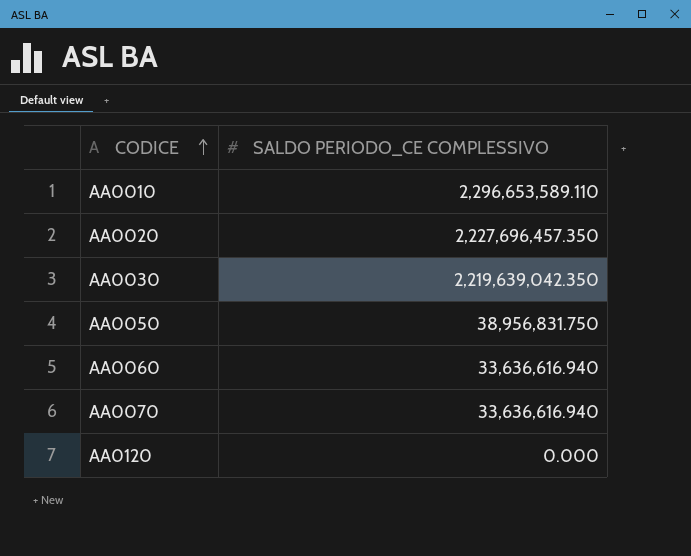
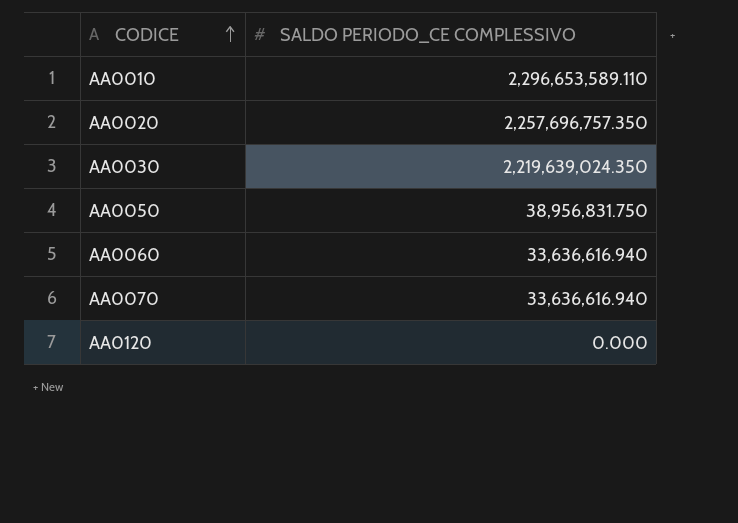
AA0020 | SALDO PERIODO_CE COMPLESSIVO: 2,227,696,457.350 -> 2,257,696,757.350
AA0030 | SALDO PERIODO_CE COMPLESSIVO: 2,219,639,042.350 -> 2,219,639,024.350

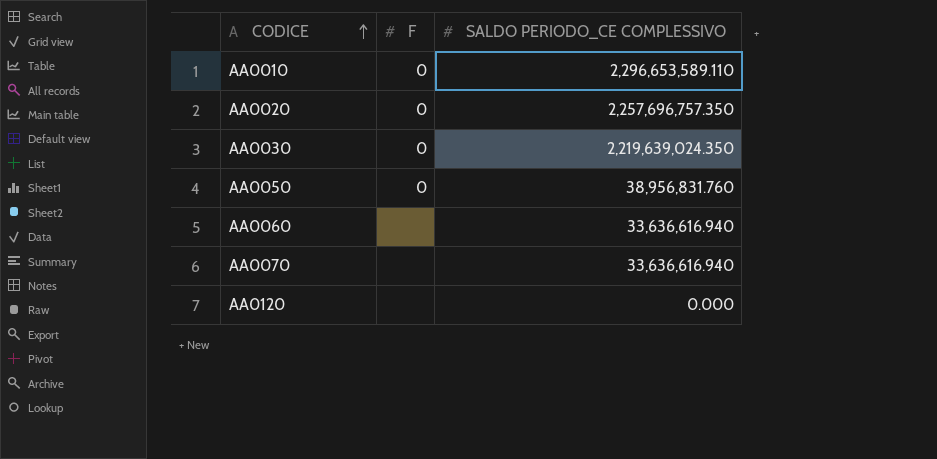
column F | position: none -> 2
AA0050 | SALDO PERIODO_CE COMPLESSIVO: 38,956,831.750 -> 38,956,831.760

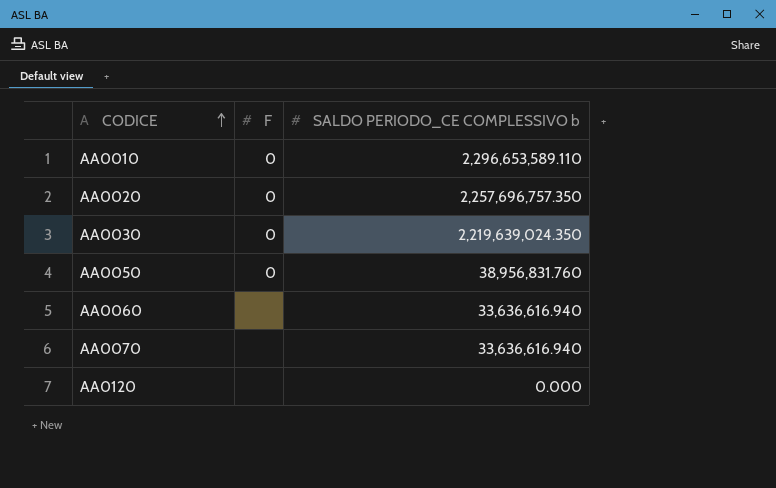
column name: SALDO PERIODO_CE COMPLESSIVO -> SALDO PERIODO_CE COMPLESSIVO b

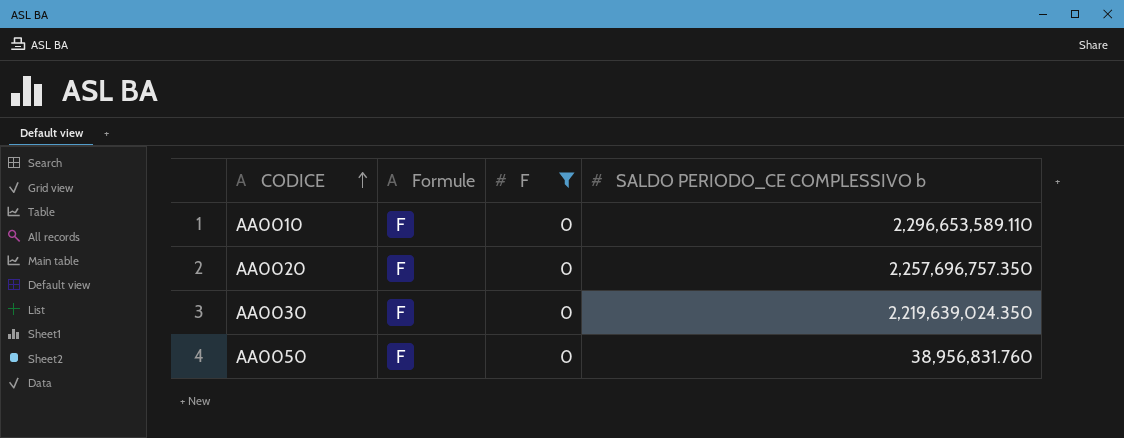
filter: none -> F = 0
column Formule | position: none -> 2

